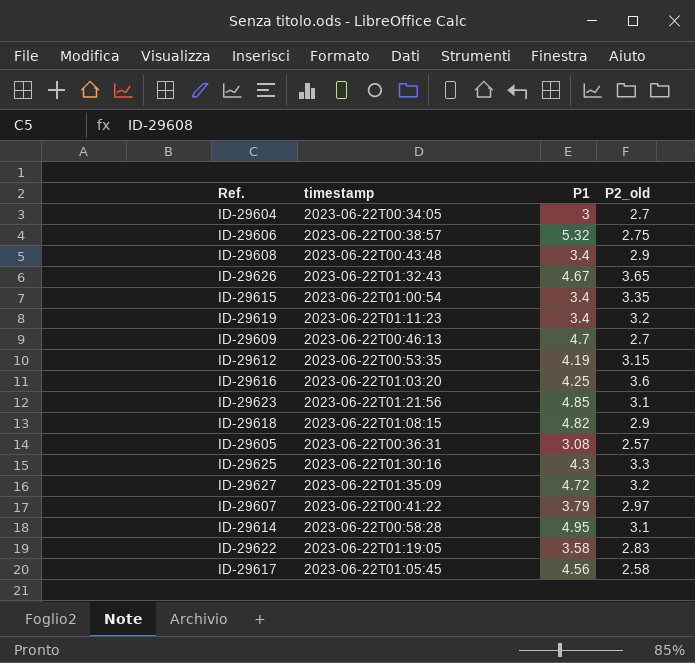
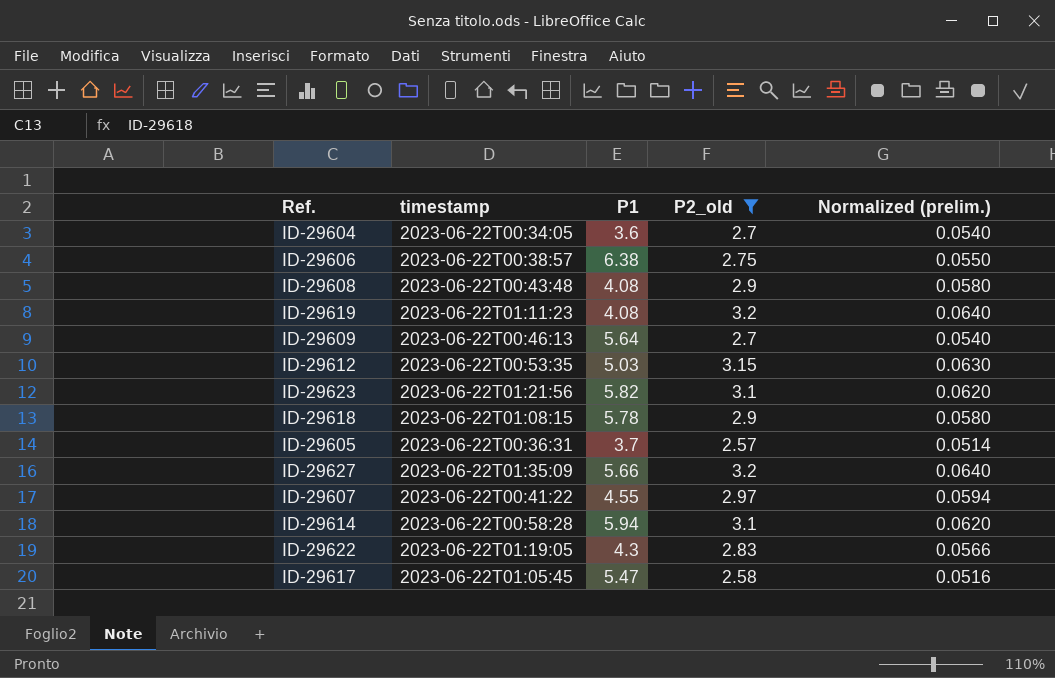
filter: none -> P2_old <= 3.2
column Normalized (prelim.) | formula: none -> [P2_old] * 0.02
ID-29604 | P1: 3 -> 3.6
ID-29606 | P1: 5.32 -> 6.38
ID-29608 | P1: 3.4 -> 4.08
ID-29619 | P1: 3.4 -> 4.08
ID-29609 | P1: 4.7 -> 5.64
ID-29612 | P1: 4.19 -> 5.03
ID-29623 | P1: 4.85 -> 5.82
ID-29618 | P1: 4.82 -> 5.78
ID-29605 | P1: 3.08 -> 3.7
ID-29627 | P1: 4.72 -> 5.66
ID-29607 | P1: 3.79 -> 4.55
ID-29614 | P1: 4.95 -> 5.94
ID-29622 | P1: 3.58 -> 4.3
ID-29617 | P1: 4.56 -> 5.47

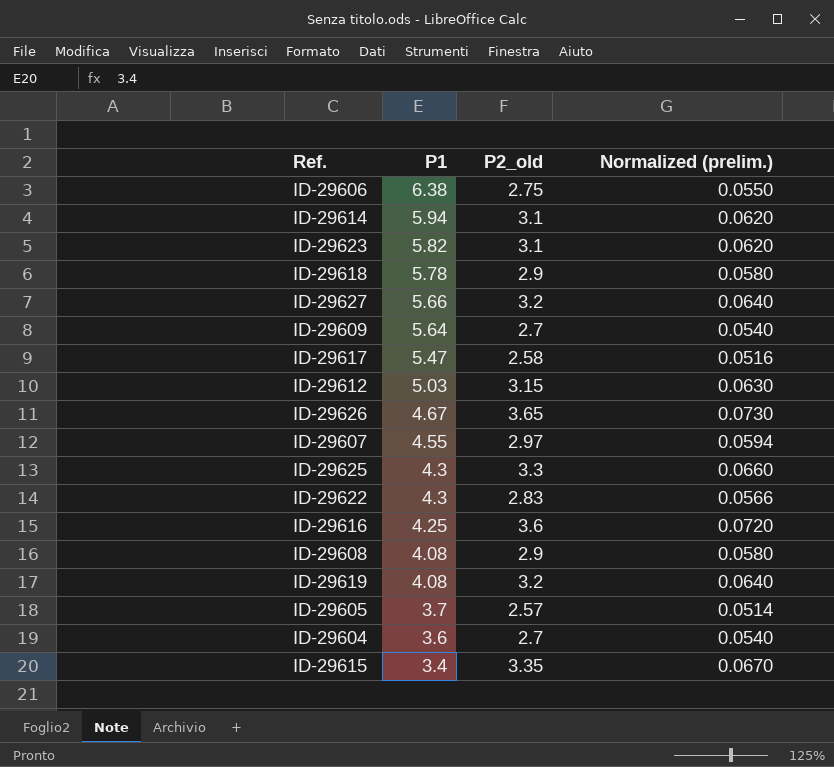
filter: P2_old <= 3.2 -> none
row order: none -> P1 descending
column timestamp | position: 2 -> none

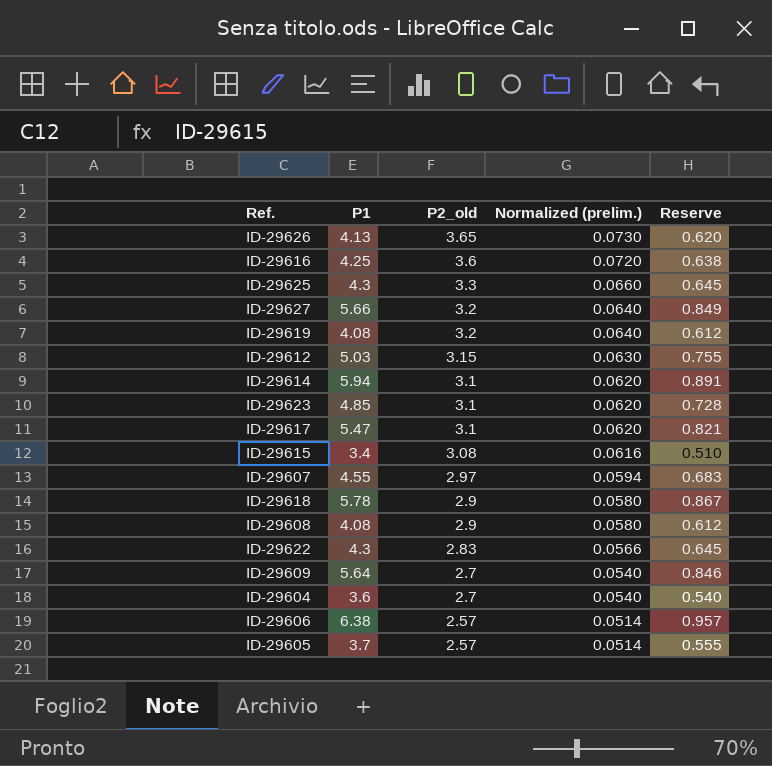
row order: P1 descending -> P2_old descending
column Reserve | formula: none -> [P1] * 0.15
ID-29626 | P1: 4.67 -> 4.13
ID-29623 | P1: 5.82 -> 4.85
ID-29617 | P2_old: 2.58 -> 3.1
ID-29617 | Normalized (prelim.): 0.0516 -> 0.0620
ID-29615 | P2_old: 3.35 -> 3.08
ID-29615 | Normalized (prelim.): 0.0670 -> 0.0616
ID-29606 | P2_old: 2.75 -> 2.57
ID-29606 | Normalized (prelim.): 0.0550 -> 0.0514

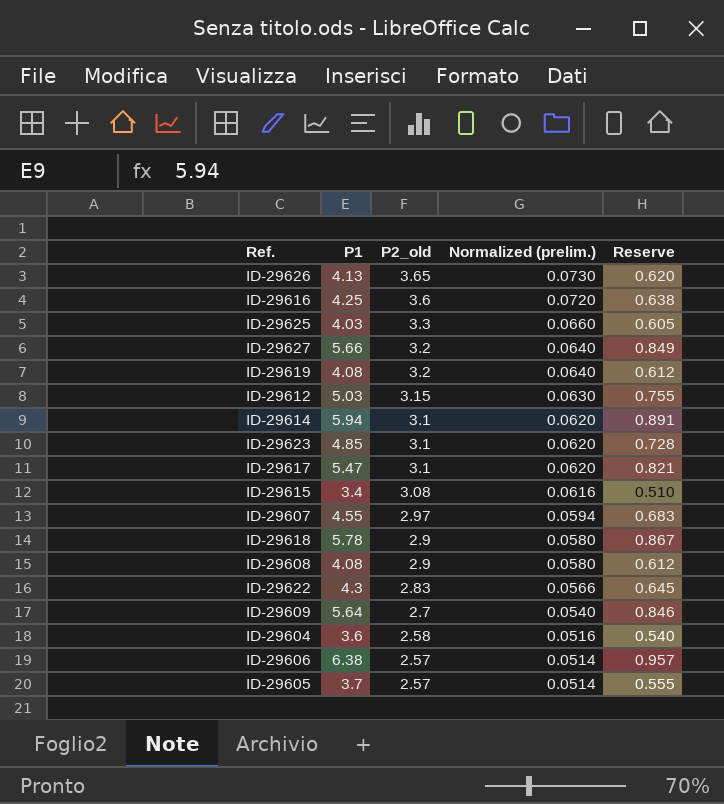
ID-29625 | P1: 4.3 -> 4.03
ID-29625 | Reserve: 0.645 -> 0.605
ID-29604 | P2_old: 2.7 -> 2.58
ID-29604 | Normalized (prelim.): 0.0540 -> 0.0516

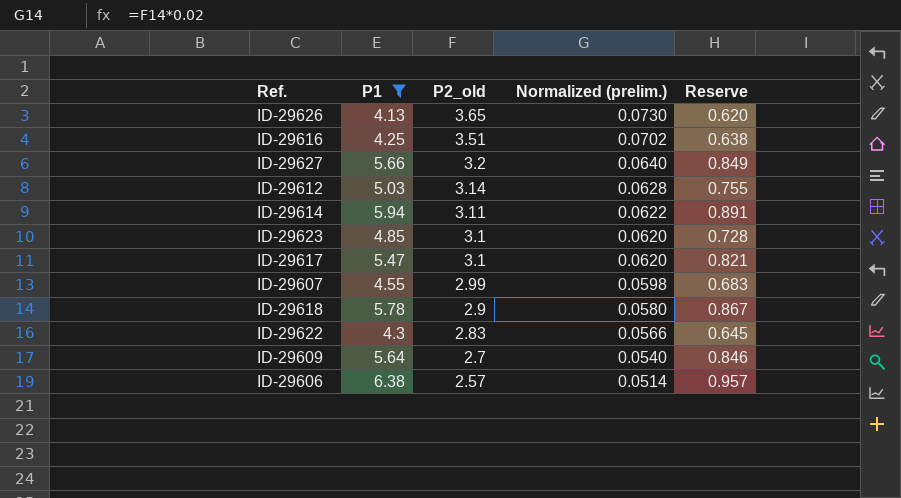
filter: none -> P1 >= 4.13
ID-29616 | P2_old: 3.6 -> 3.51
ID-29616 | Normalized (prelim.): 0.0720 -> 0.0702
ID-29612 | P2_old: 3.15 -> 3.14
ID-29612 | Normalized (prelim.): 0.0630 -> 0.0628
ID-29614 | P2_old: 3.1 -> 3.11
ID-29614 | Normalized (prelim.): 0.0620 -> 0.0622
ID-29607 | P2_old: 2.97 -> 2.99
ID-29607 | Normalized (prelim.): 0.0594 -> 0.0598

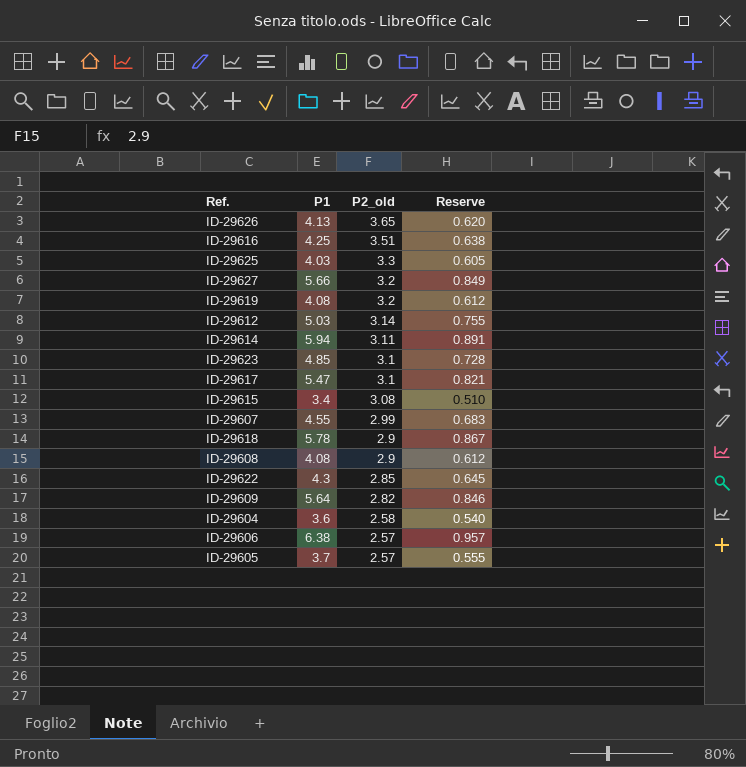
filter: P1 >= 4.13 -> none
column Normalized (prelim.) | formula: [P2_old] * 0.02 -> none
ID-29622 | P2_old: 2.83 -> 2.85
ID-29609 | P2_old: 2.7 -> 2.82

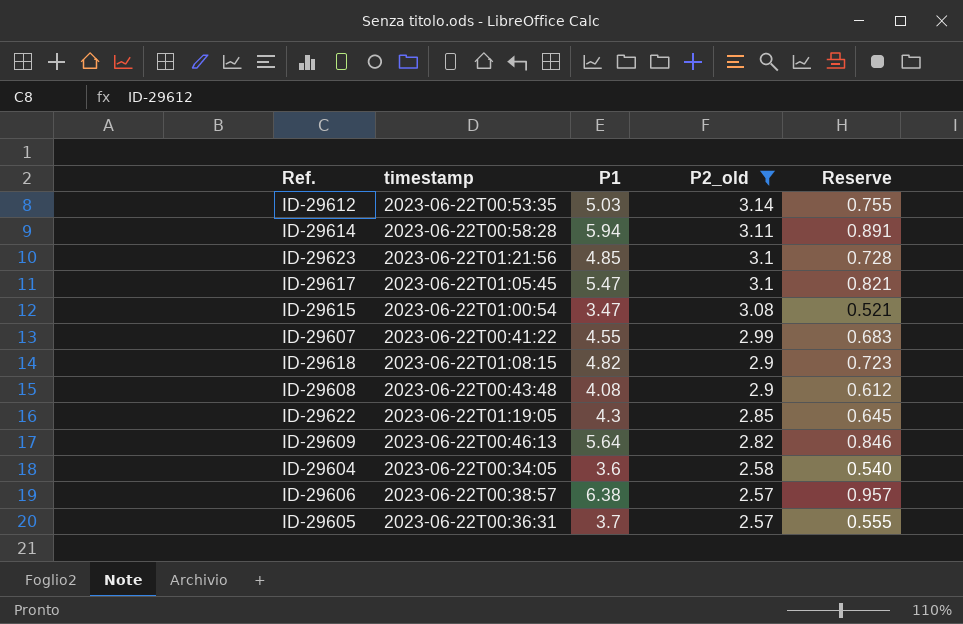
filter: none -> P2_old <= 3.14
column timestamp | position: none -> 2
ID-29615 | P1: 3.4 -> 3.47
ID-29615 | Reserve: 0.510 -> 0.521
ID-29618 | P1: 5.78 -> 4.82
ID-29618 | Reserve: 0.867 -> 0.723

